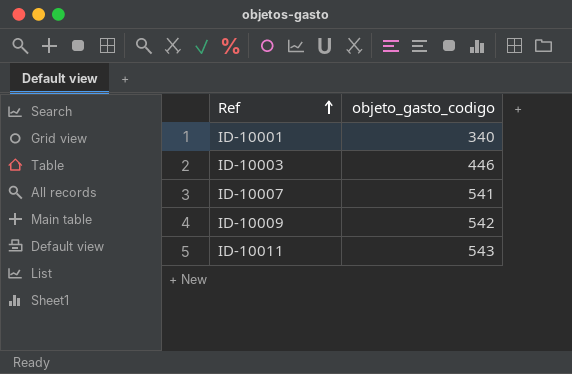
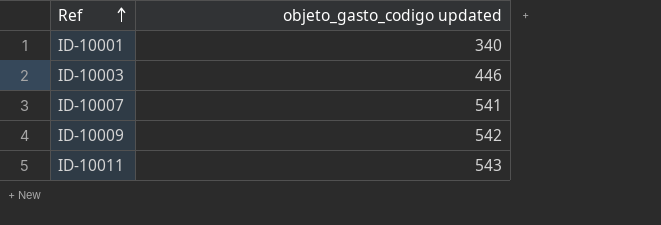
column name: objeto_gasto_codigo -> objeto_gasto_codigo updated

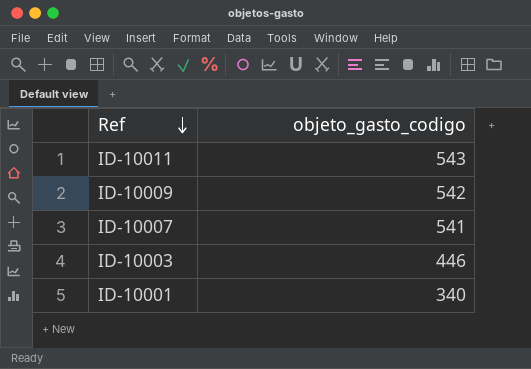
row order: Ref ascending -> Ref descending
column name: objeto_gasto_codigo updated -> objeto_gasto_codigo

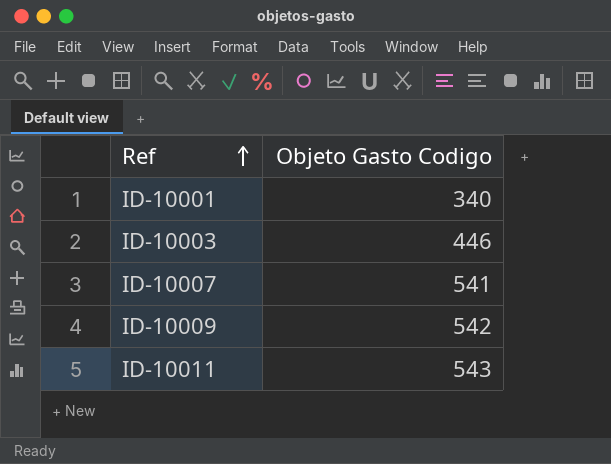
row order: Ref descending -> Ref ascending
column name: objeto_gasto_codigo -> Objeto Gasto Codigo

